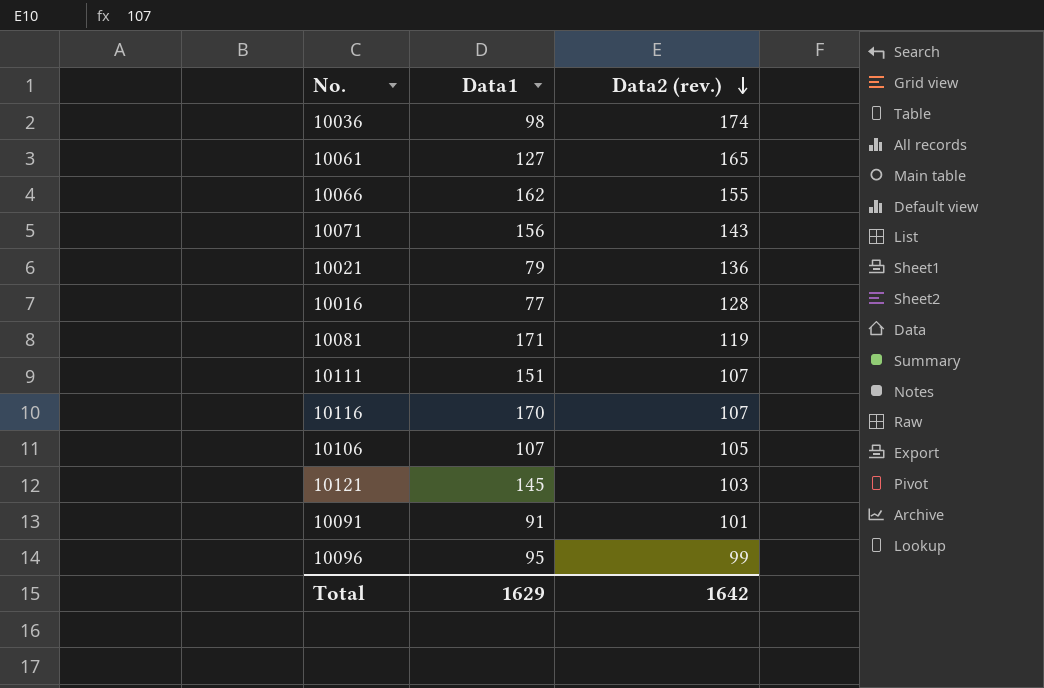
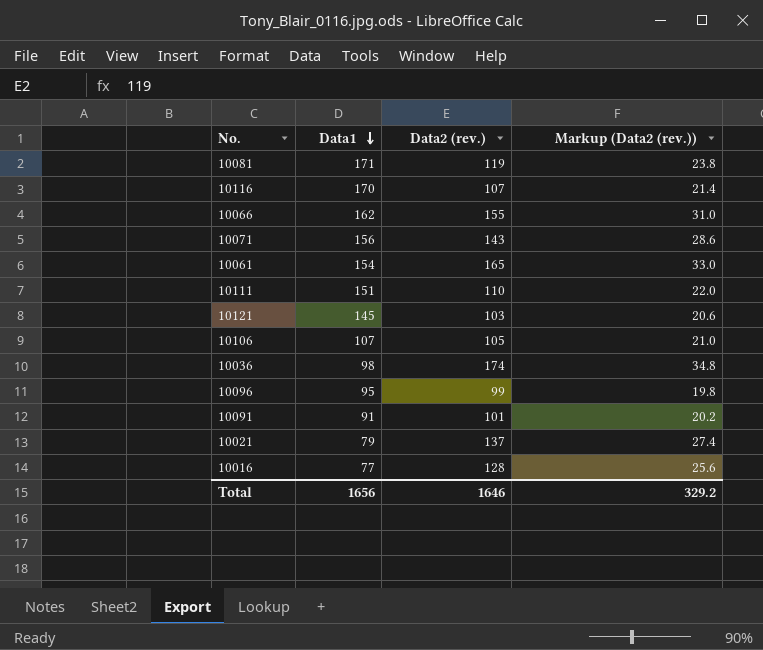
row order: Data2 (rev.) descending -> Data1 descending
column Markup (Data2 (rev.)) | formula: none -> [Data2 (rev.)] * 0.2
10061 | Data1: 127 -> 154
10111 | Data2 (rev.): 107 -> 110
10021 | Data2 (rev.): 136 -> 137
Total | Data1: 1629 -> 1656
Total | Data2 (rev.): 1642 -> 1646

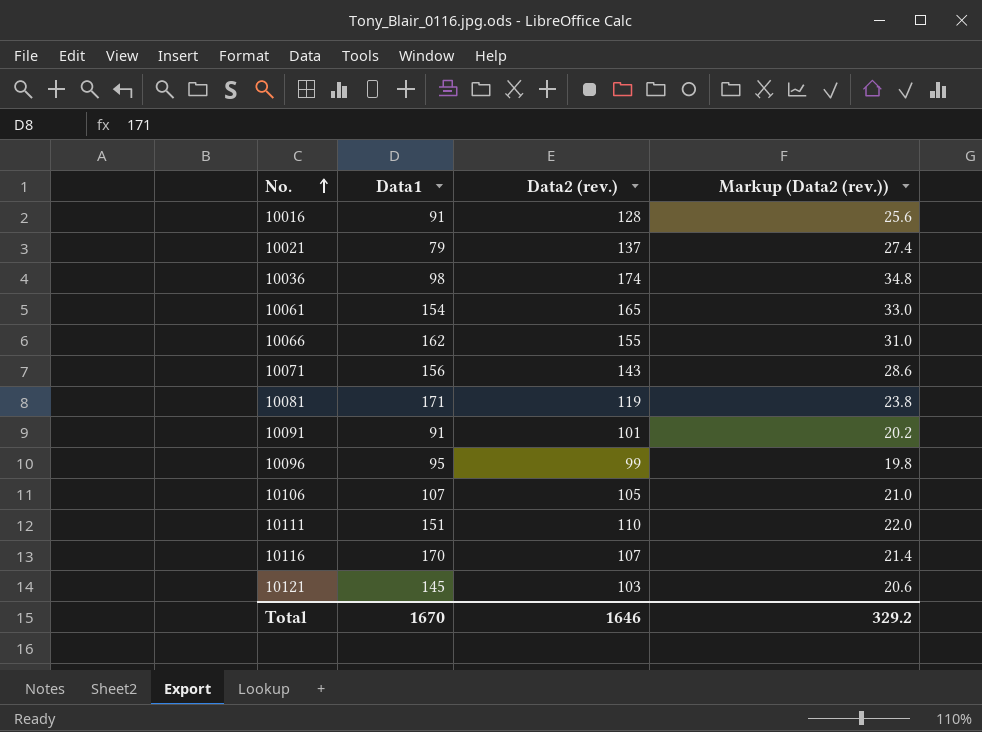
row order: Data1 descending -> No. ascending
10016 | Data1: 77 -> 91
Total | Data1: 1656 -> 1670

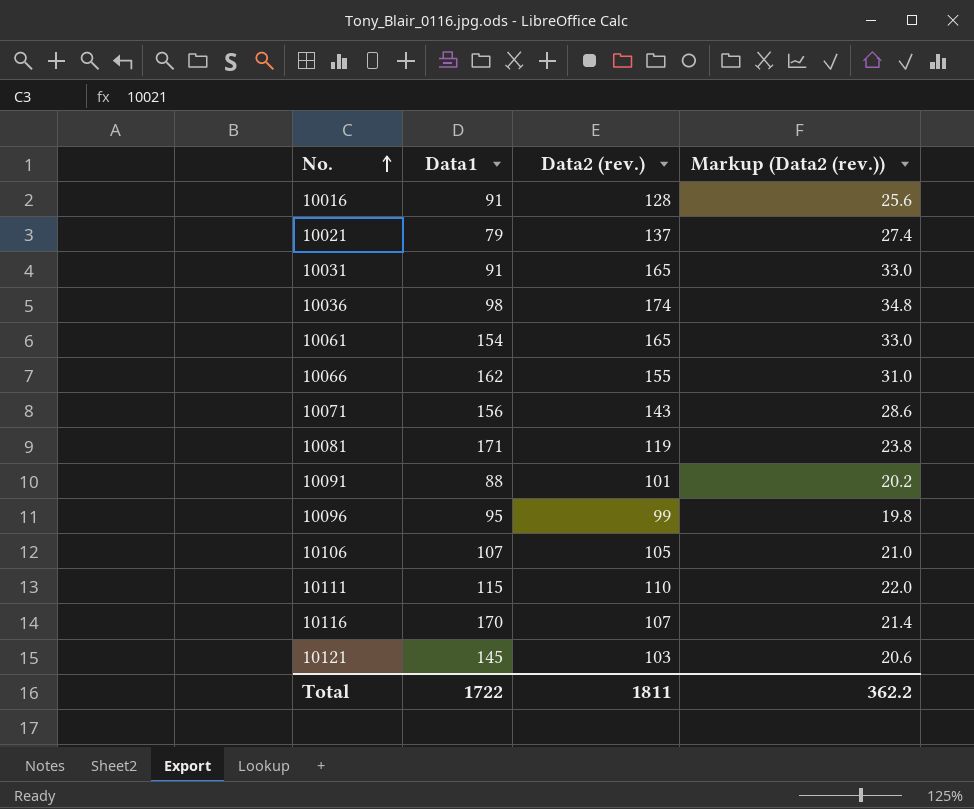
row 10031: none -> 91 | 165 | 33.0
10091 | Data1: 91 -> 88
10111 | Data1: 151 -> 115
Total | Data1: 1670 -> 1722
Total | Data2 (rev.): 1646 -> 1811
Total | Markup (Data2 (rev.)): 329.2 -> 362.2

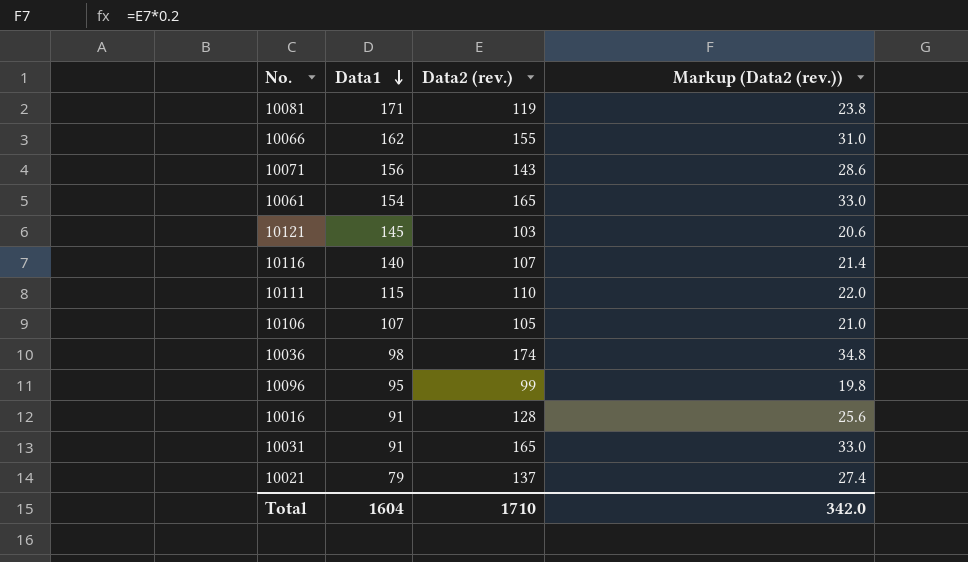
row order: No. ascending -> Data1 descending
row 10091: 88 | 101 | 20.2 -> none
10116 | Data1: 170 -> 140
Total | Data1: 1722 -> 1604
Total | Data2 (rev.): 1811 -> 1710
Total | Markup (Data2 (rev.)): 362.2 -> 342.0

